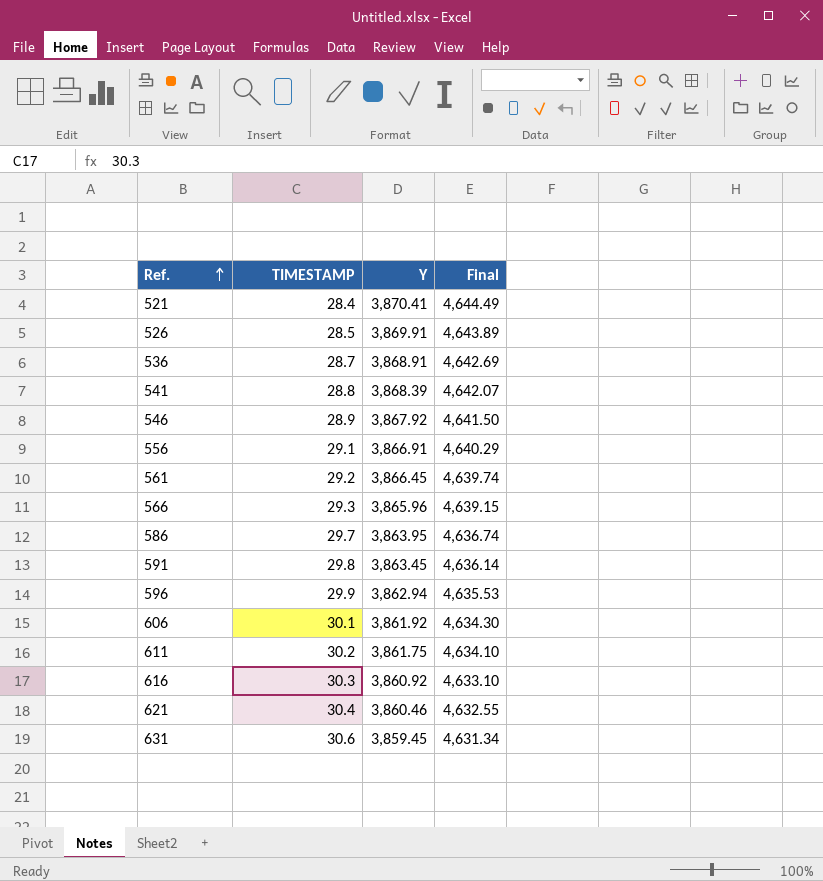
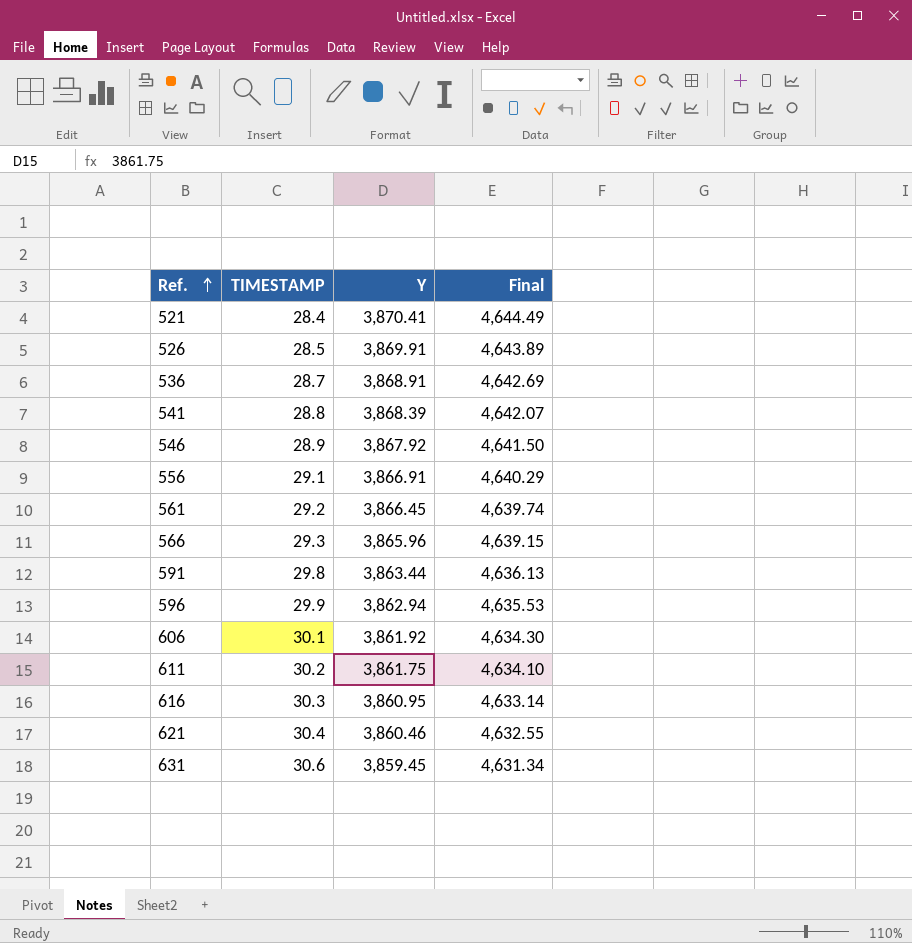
row 586: 29.7 | 3,863.95 | 4,636.74 -> none
591 | Y: 3,863.45 -> 3,863.44
591 | Final: 4,636.14 -> 4,636.13
616 | Y: 3,860.92 -> 3,860.95
616 | Final: 4,633.10 -> 4,633.14

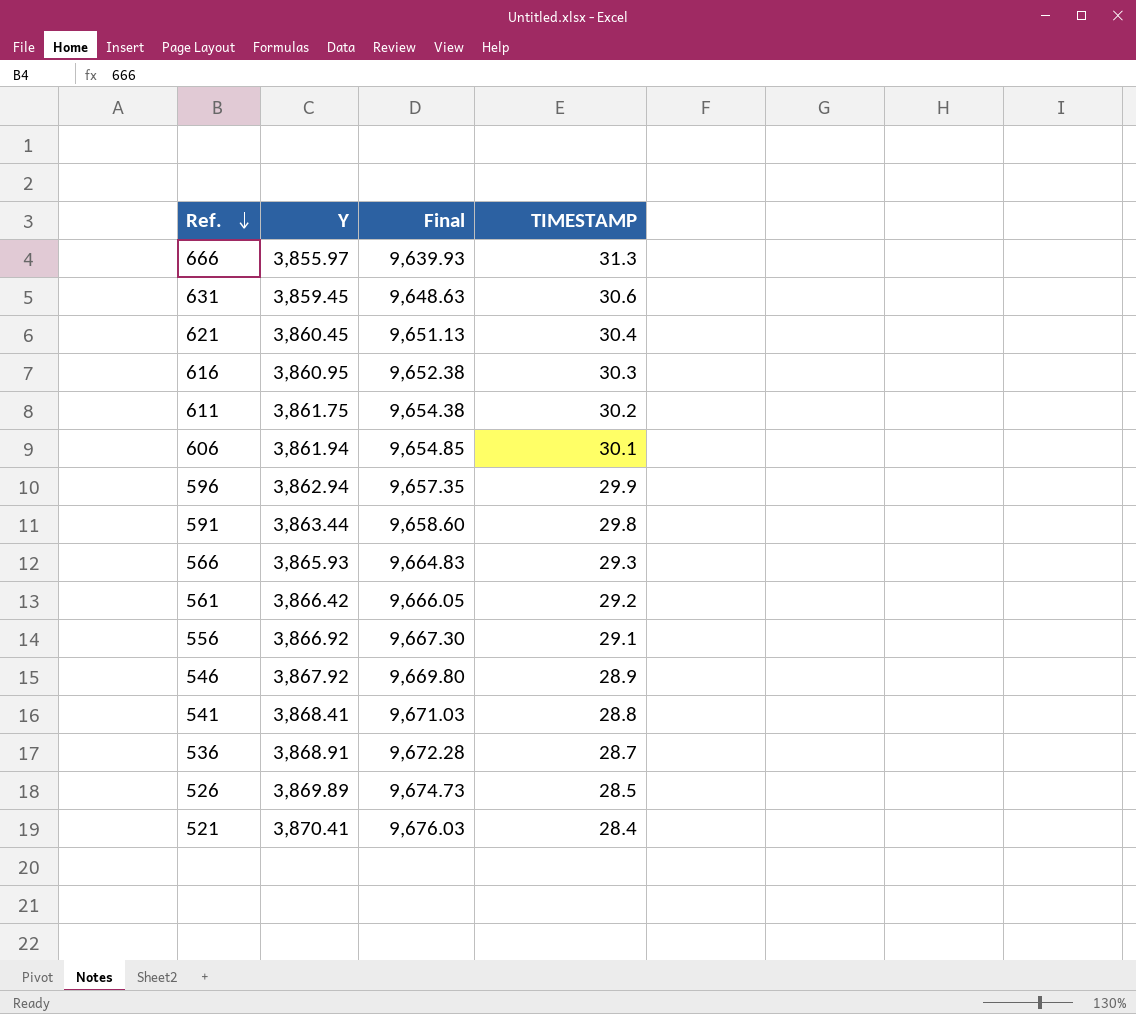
row order: Ref. ascending -> Ref. descending
column Final | formula: [Y] * 1.2 -> [Y] * 2.5
column TIMESTAMP | position: 2 -> 4
row 666: none -> 3,855.97 | 9,639.93 | 31.3
621 | Y: 3,860.46 -> 3,860.45
606 | Y: 3,861.92 -> 3,861.94
566 | Y: 3,865.96 -> 3,865.93
561 | Y: 3,866.45 -> 3,866.42
556 | Y: 3,866.91 -> 3,866.92
541 | Y: 3,868.39 -> 3,868.41
526 | Y: 3,869.91 -> 3,869.89

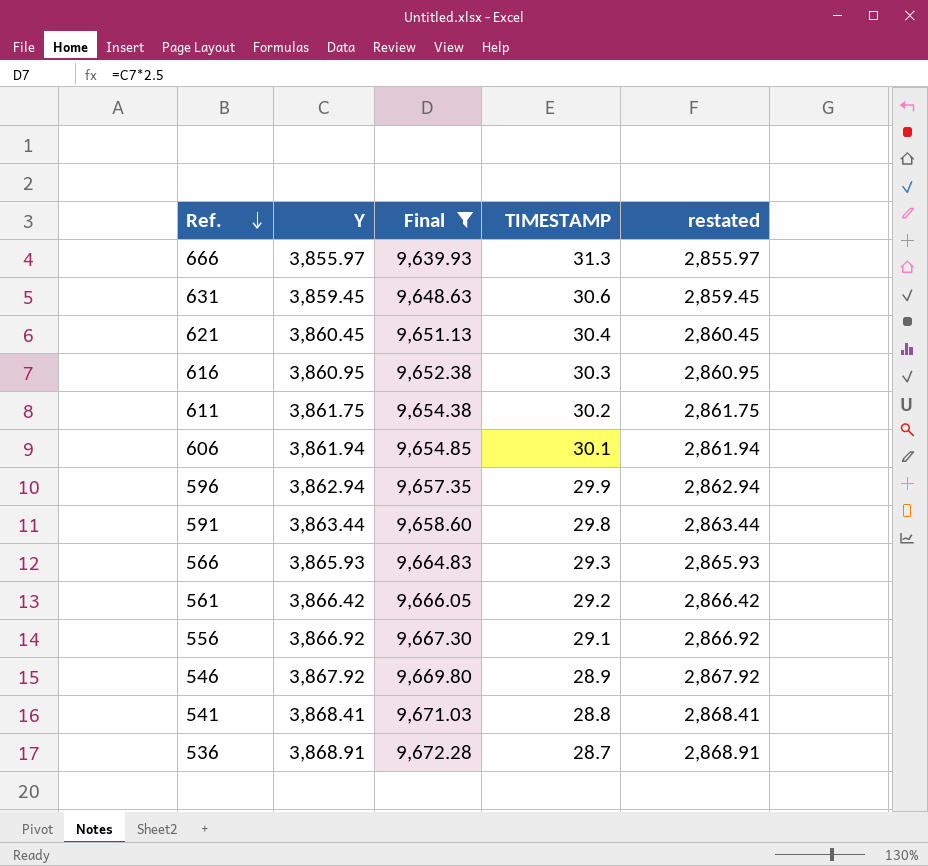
filter: none -> Final <= 9,672.28
column restated | formula: none -> [Y] - 1000

